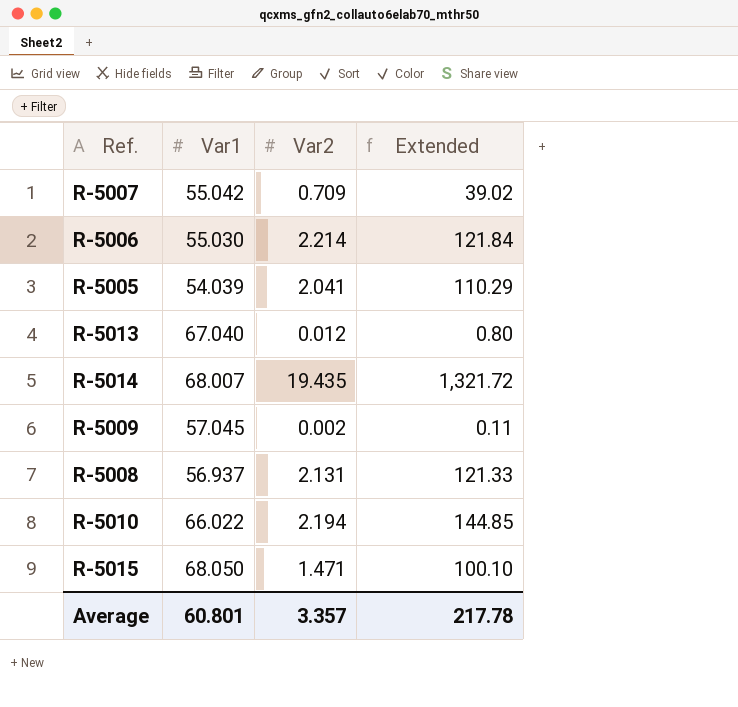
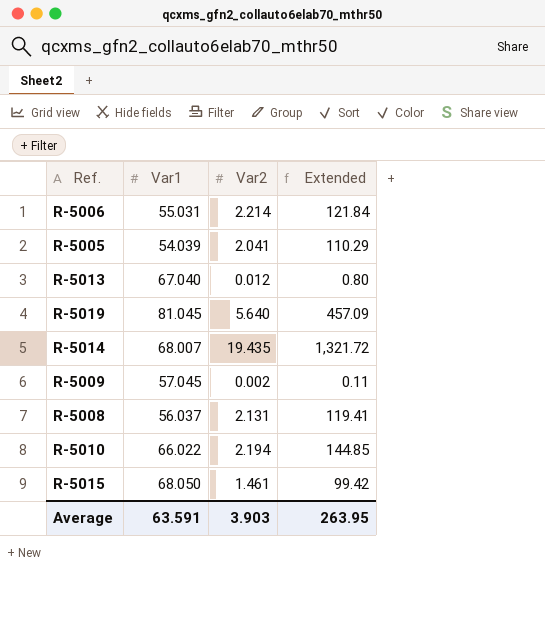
row R-5007: 55.042 | 0.709 | 39.02 -> none
R-5006 | Var1: 55.030 -> 55.031
row R-5019: none -> 81.045 | 5.640 | 457.09
R-5008 | Var1: 56.937 -> 56.037
R-5008 | Extended: 121.33 -> 119.41
R-5015 | Var2: 1.471 -> 1.461
R-5015 | Extended: 100.10 -> 99.42
Average | Var1: 60.801 -> 63.591
Average | Var2: 3.357 -> 3.903
Average | Extended: 217.78 -> 263.95

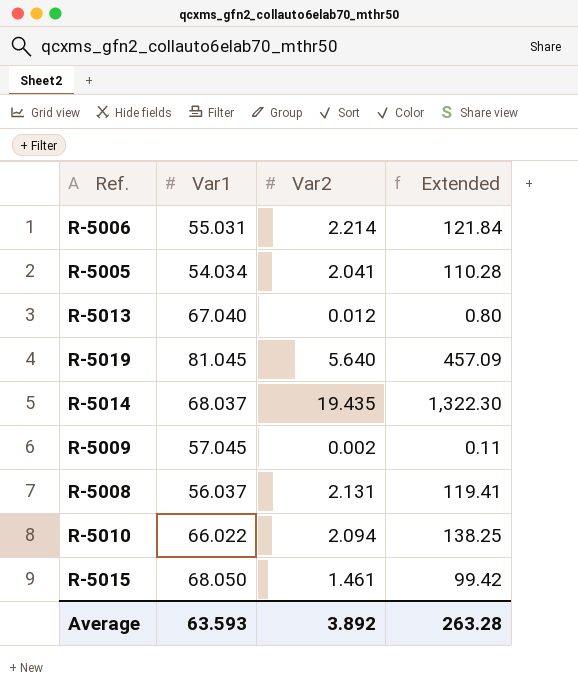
R-5005 | Var1: 54.039 -> 54.034
R-5005 | Extended: 110.29 -> 110.28
R-5014 | Var1: 68.007 -> 68.037
R-5014 | Extended: 1,321.72 -> 1,322.30
R-5010 | Var2: 2.194 -> 2.094
R-5010 | Extended: 144.85 -> 138.25
Average | Var1: 63.591 -> 63.593
Average | Var2: 3.903 -> 3.892
Average | Extended: 263.95 -> 263.28

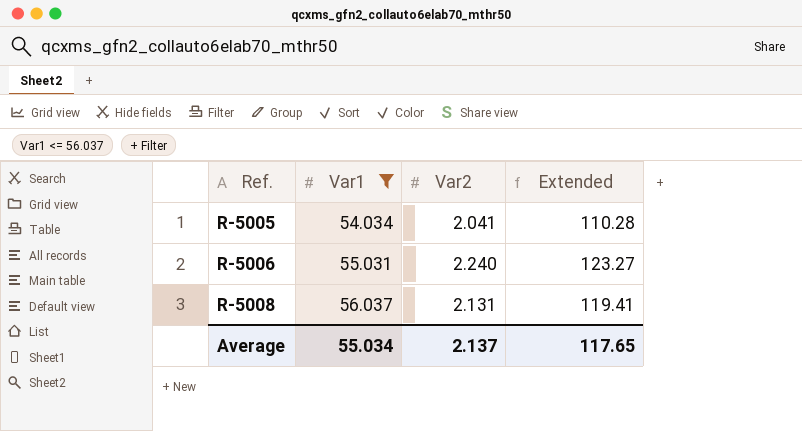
filter: none -> Var1 <= 56.037
row order: none -> Ref. ascending
R-5006 | Var2: 2.214 -> 2.240
R-5006 | Extended: 121.84 -> 123.27
Average | Var1: 63.593 -> 55.034
Average | Var2: 3.892 -> 2.137
Average | Extended: 263.28 -> 117.65

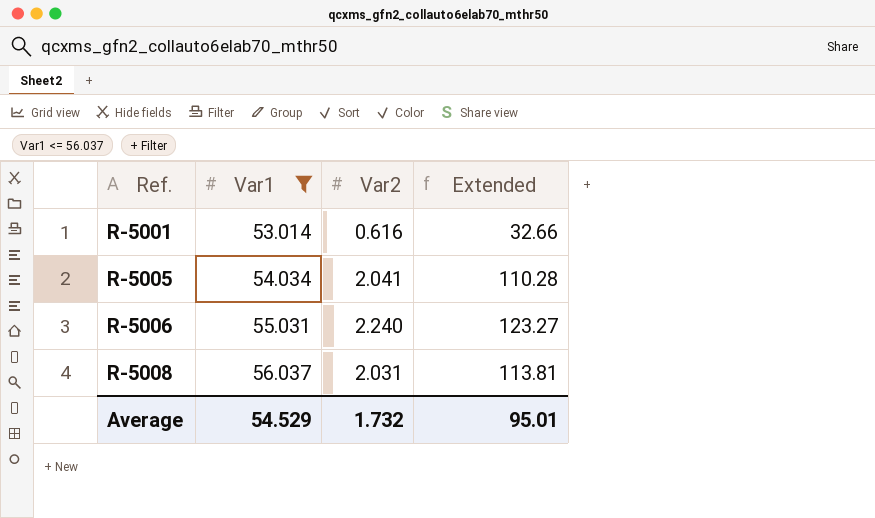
row R-5001: none -> 53.014 | 0.616 | 32.66
R-5008 | Var2: 2.131 -> 2.031
R-5008 | Extended: 119.41 -> 113.81
Average | Var1: 55.034 -> 54.529
Average | Var2: 2.137 -> 1.732
Average | Extended: 117.65 -> 95.01

